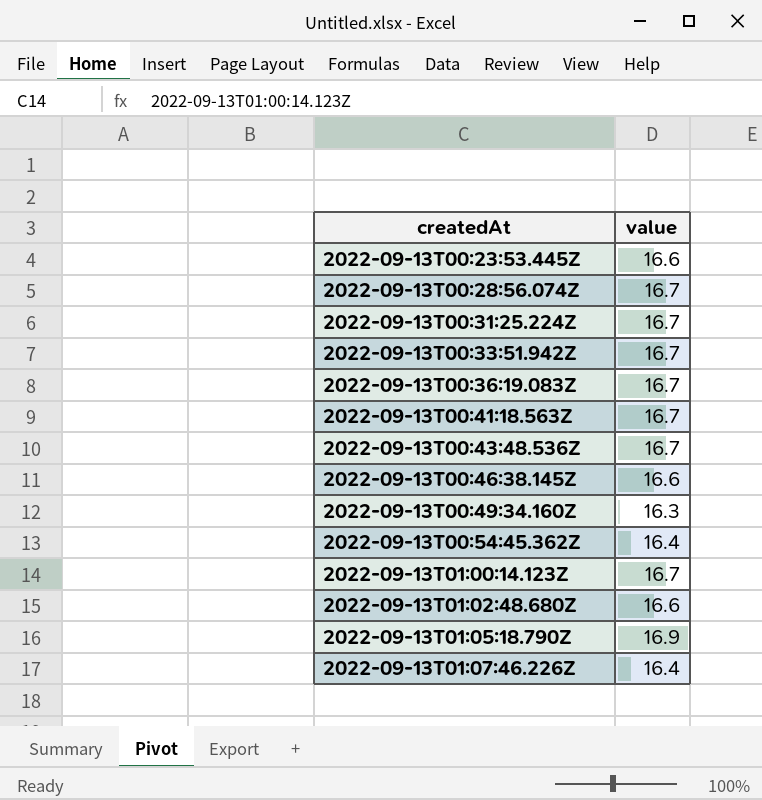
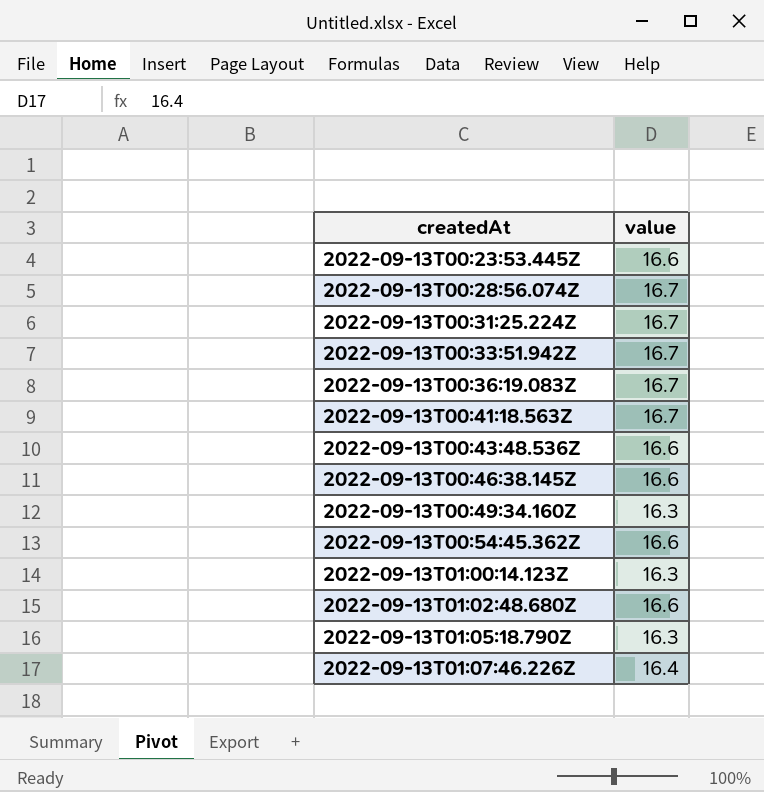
2022-09-13T00:43:48.536Z | value: 16.7 -> 16.6
2022-09-13T00:54:45.362Z | value: 16.4 -> 16.6
2022-09-13T01:00:14.123Z | value: 16.7 -> 16.3
2022-09-13T01:05:18.790Z | value: 16.9 -> 16.3

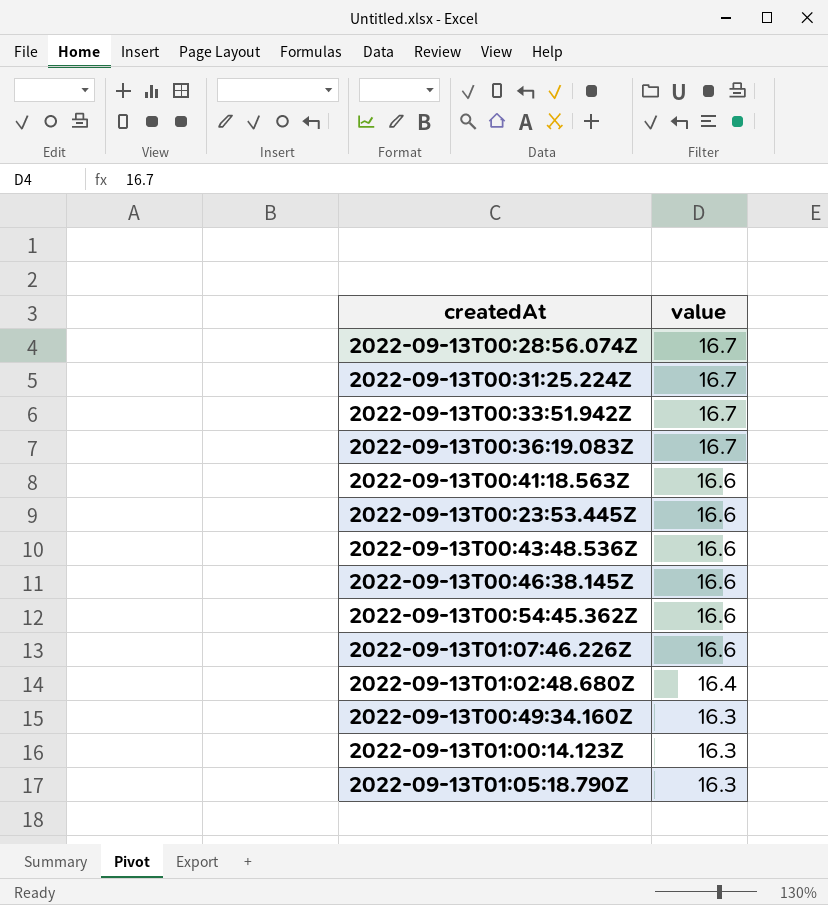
row order: createdAt ascending -> value descending
2022-09-13T00:41:18.563Z | value: 16.7 -> 16.6
2022-09-13T01:07:46.226Z | value: 16.4 -> 16.6
2022-09-13T01:02:48.680Z | value: 16.6 -> 16.4

